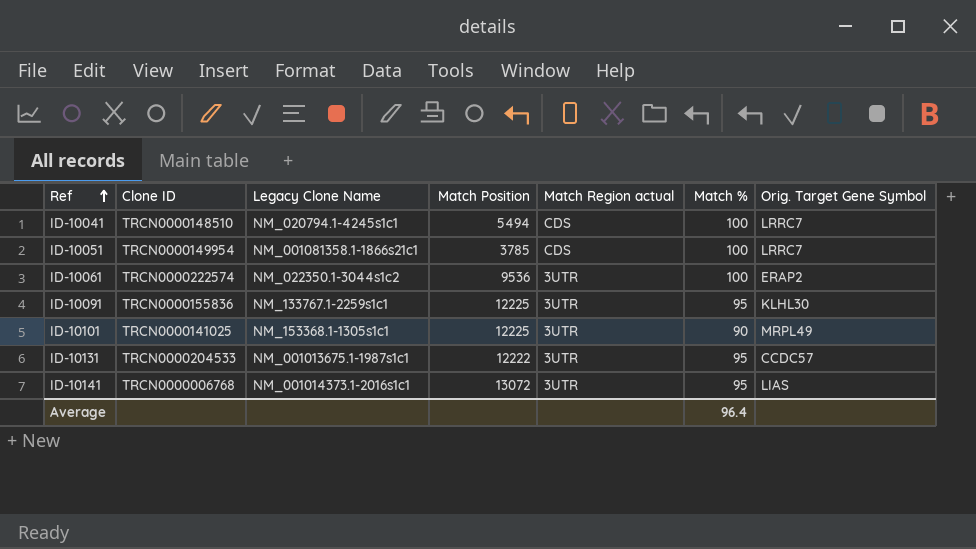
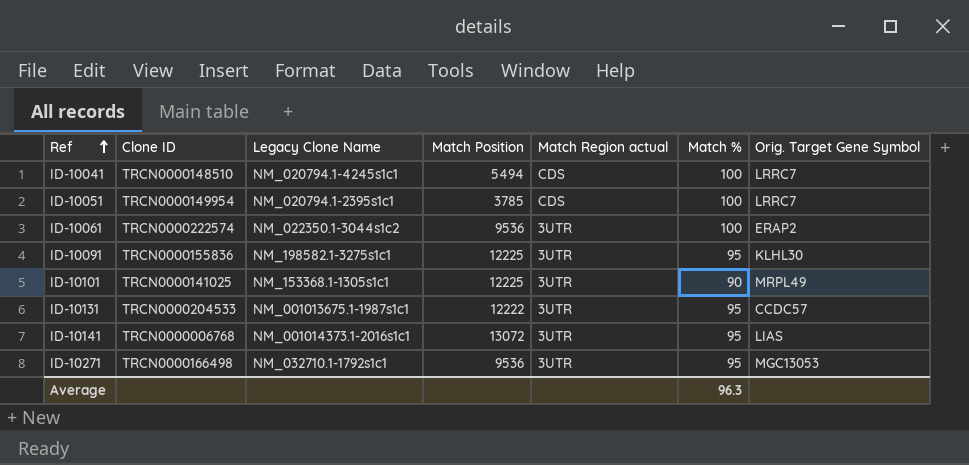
ID-10051 | Legacy Clone Name: NM_001081358.1-1866s21c1 -> NM_020794.1-2395s1c1
ID-10091 | Legacy Clone Name: NM_133767.1-2259s1c1 -> NM_198582.1-3275s1c1
row ID-10271: none -> TRCN0000166498 | NM_032710.1-1792s1c1 | 9536 | 3UTR | 95 | MGC13053
Average | Match %: 96.4 -> 96.3

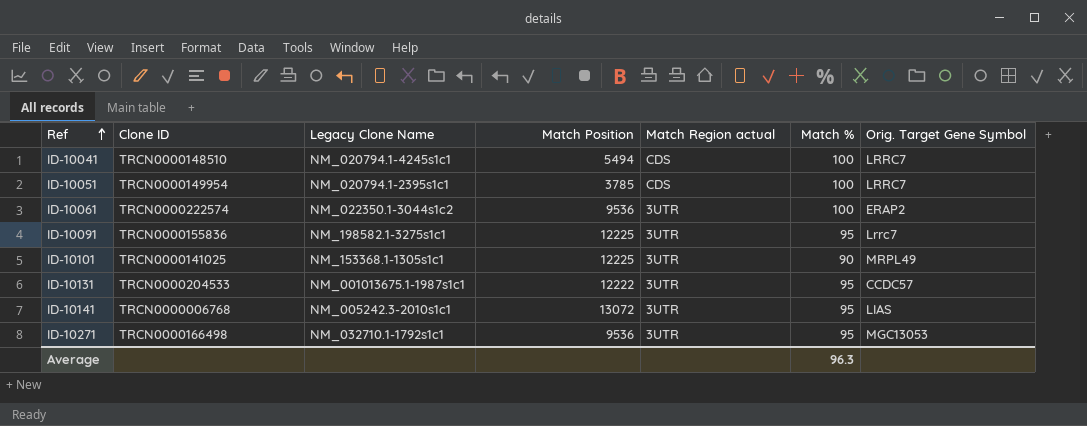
ID-10091 | Orig. Target Gene Symbol: KLHL30 -> Lrrc7
ID-10141 | Legacy Clone Name: NM_001014373.1-2016s1c1 -> NM_005242.3-2010s1c1

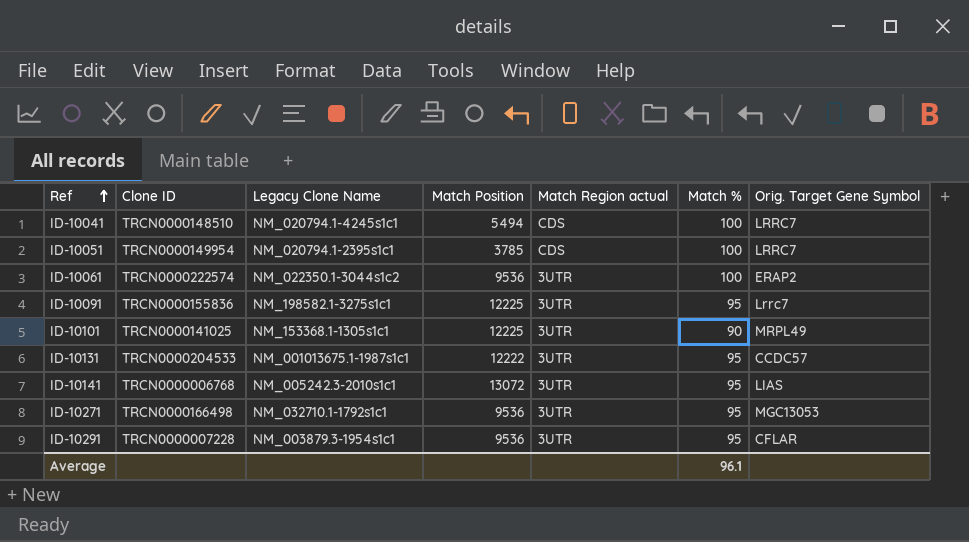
row ID-10291: none -> TRCN0000007228 | NM_003879.3-1954s1c1 | 9536 | 3UTR | 95 | CFLAR
Average | Match %: 96.3 -> 96.1

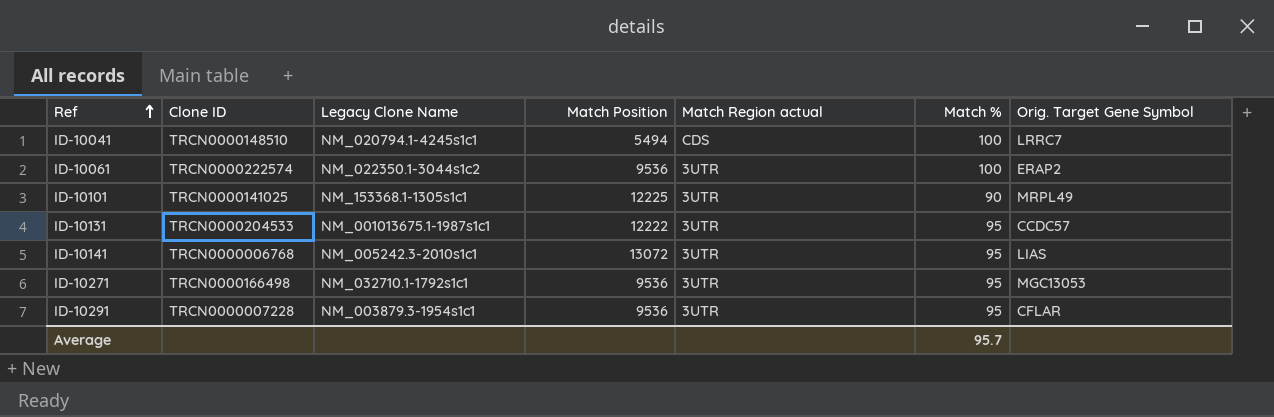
row ID-10051: TRCN0000149954 | NM_020794.1-2395s1c1 | 3785 | CDS | 100 | LRRC7 -> none
row ID-10091: TRCN0000155836 | NM_198582.1-3275s1c1 | 12225 | 3UTR | 95 | Lrrc7 -> none
Average | Match %: 96.1 -> 95.7

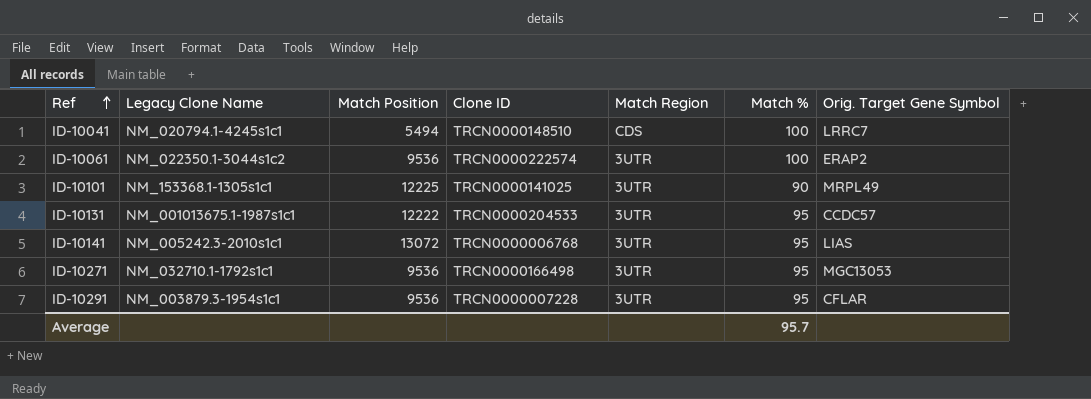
column Clone ID | position: 2 -> 4
column name: Match Region actual -> Match Region

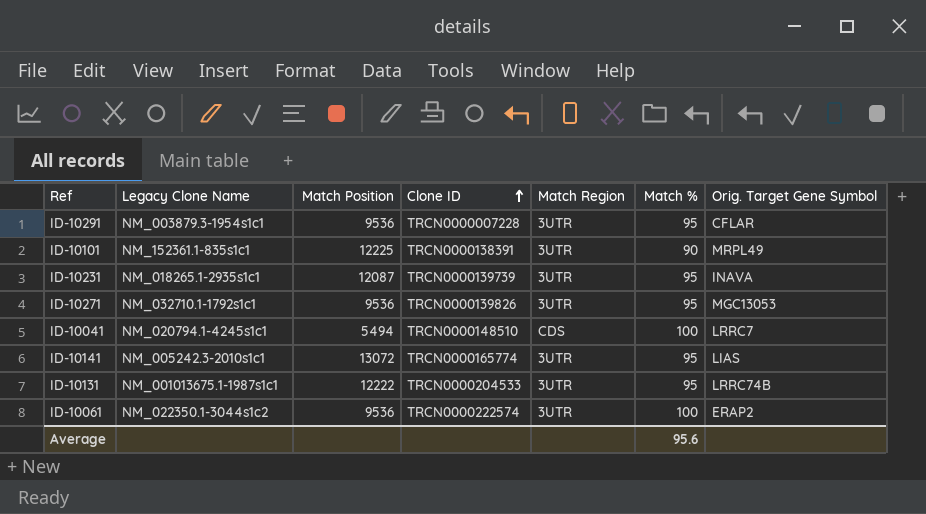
row order: Ref ascending -> Clone ID ascending
ID-10101 | Legacy Clone Name: NM_153368.1-1305s1c1 -> NM_152361.1-835s1c1
ID-10101 | Clone ID: TRCN0000141025 -> TRCN0000138391
row ID-10231: none -> NM_018265.1-2935s1c1 | 12087 | TRCN0000139739 | 3UTR | 95 | INAVA
ID-10271 | Clone ID: TRCN0000166498 -> TRCN0000139826
ID-10141 | Clone ID: TRCN0000006768 -> TRCN0000165774
ID-10131 | Orig. Target Gene Symbol: CCDC57 -> LRRC74B
Average | Match %: 95.7 -> 95.6

